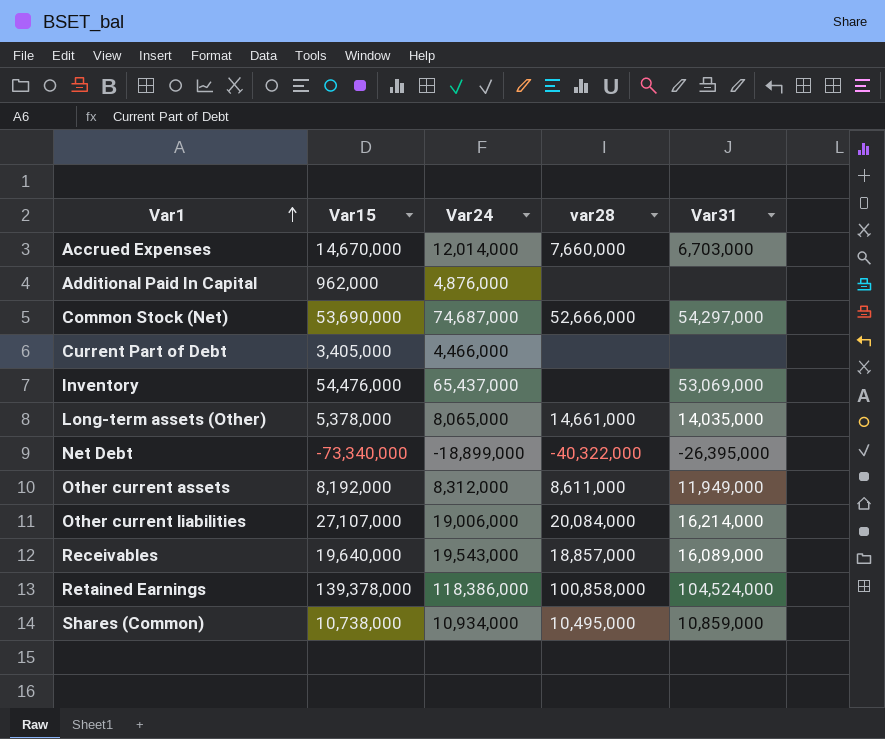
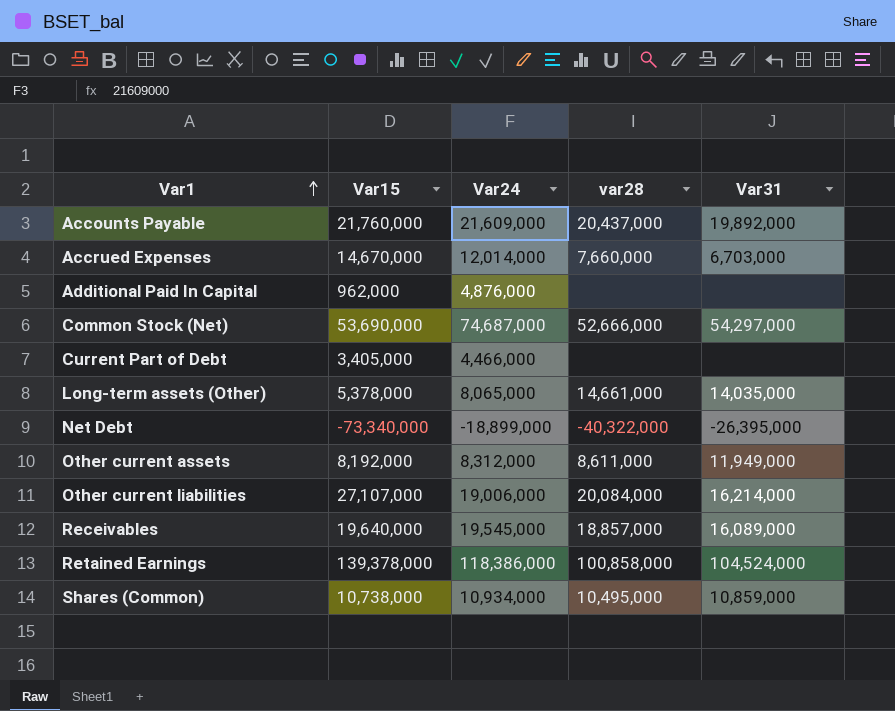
row Inventory: 54,476,000 | 65,437,000 | none | 53,069,000 -> none
row Accounts Payable: none -> 21,760,000 | 21,609,000 | 20,437,000 | 19,892,000
Receivables | Var24: 19,543,000 -> 19,545,000

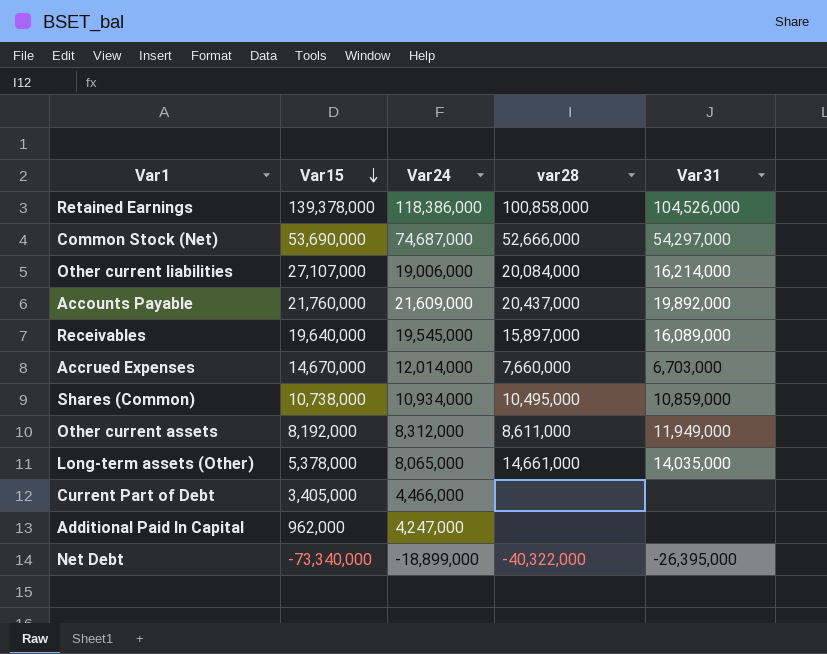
row order: Var1 ascending -> Var15 descending
Retained Earnings | Var31: 104,524,000 -> 104,526,000
Receivables | var28: 18,857,000 -> 15,897,000
Additional Paid In Capital | Var24: 4,876,000 -> 4,247,000

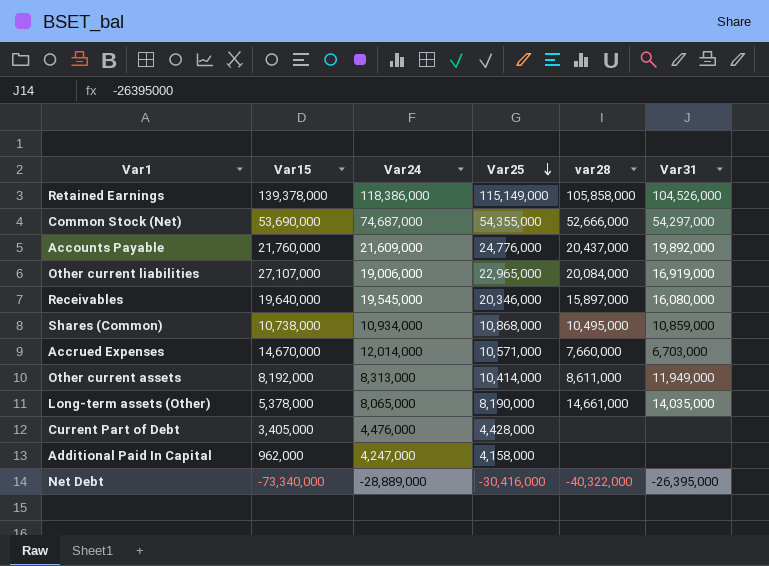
row order: Var15 descending -> Var25 descending
column Var25 | position: none -> 4
Retained Earnings | var28: 100,858,000 -> 105,858,000
Other current liabilities | Var31: 16,214,000 -> 16,919,000
Receivables | Var31: 16,089,000 -> 16,080,000
Other current assets | Var24: 8,312,000 -> 8,313,000
Current Part of Debt | Var24: 4,466,000 -> 4,476,000
Net Debt | Var24: -18,899,000 -> -28,889,000

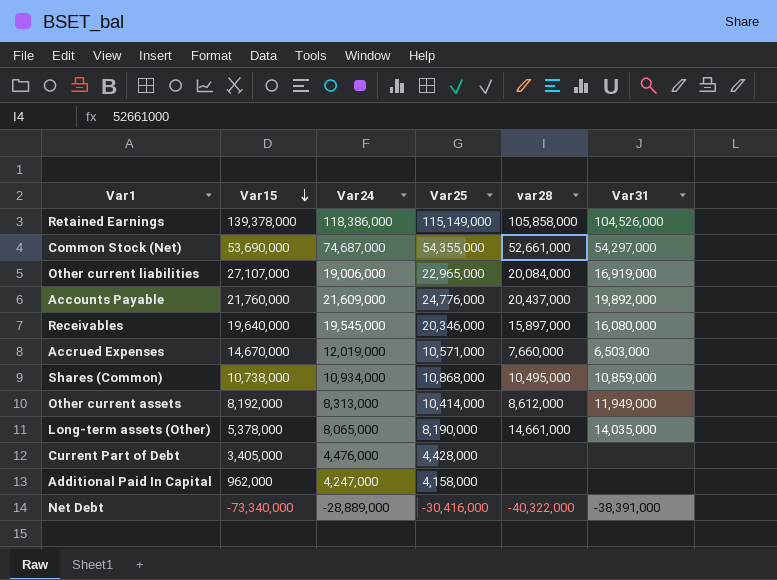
row order: Var25 descending -> Var15 descending
Common Stock (Net) | var28: 52,666,000 -> 52,661,000
Accrued Expenses | Var24: 12,014,000 -> 12,019,000
Accrued Expenses | Var31: 6,703,000 -> 6,503,000
Other current assets | var28: 8,611,000 -> 8,612,000
Net Debt | Var31: -26,395,000 -> -38,391,000

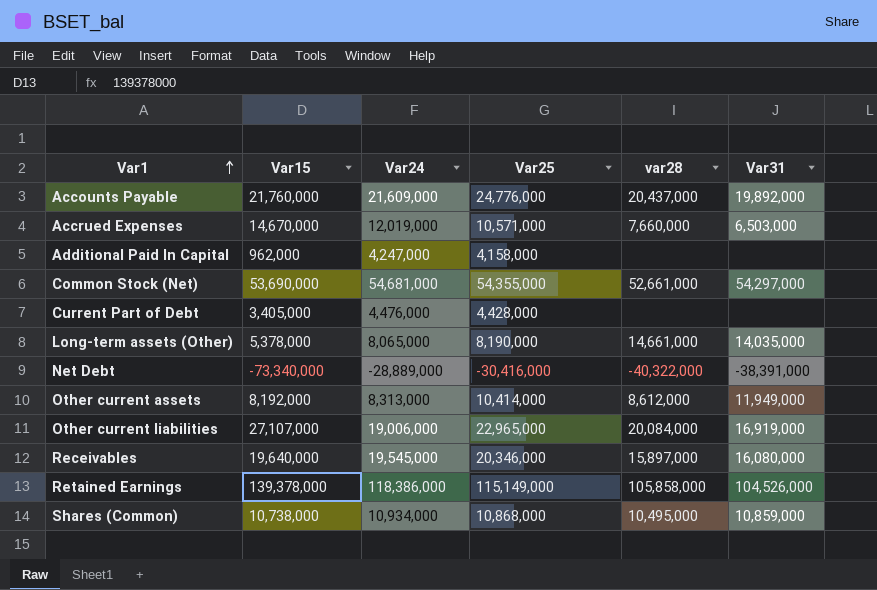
row order: Var15 descending -> Var1 ascending
Common Stock (Net) | Var24: 74,687,000 -> 54,681,000

